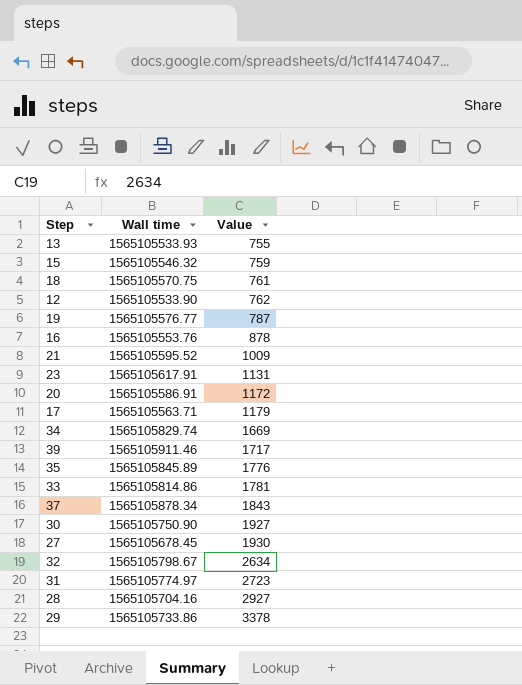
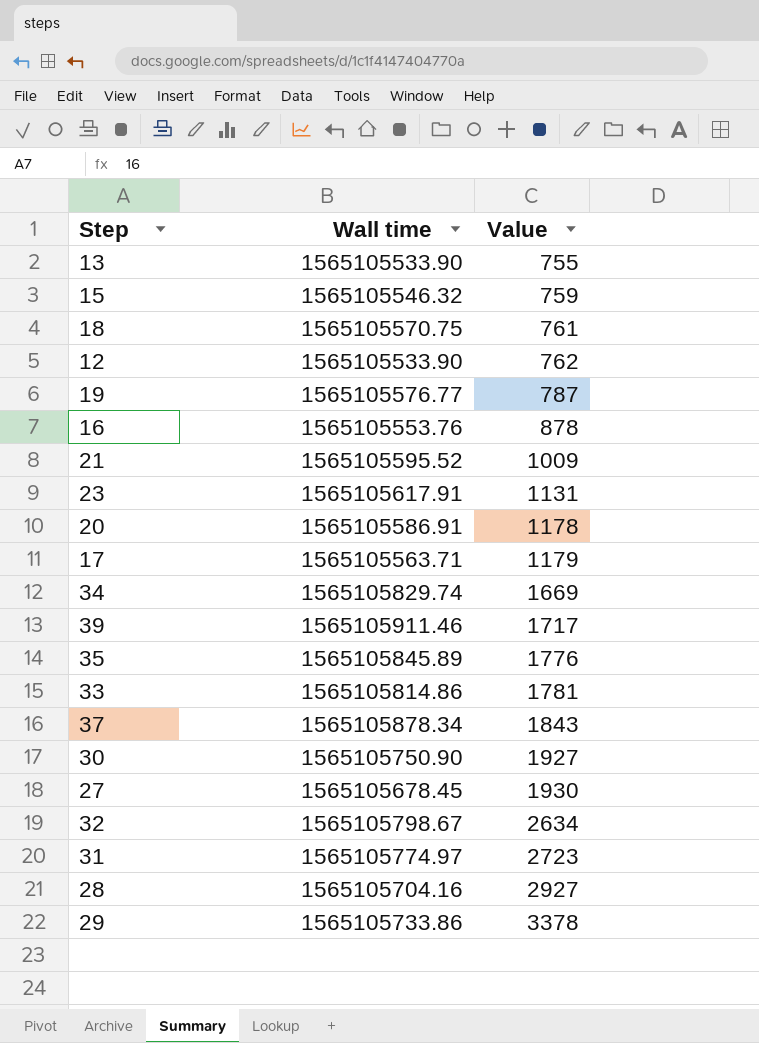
13 | Wall time: 1565105533.93 -> 1565105533.90
20 | Value: 1172 -> 1178

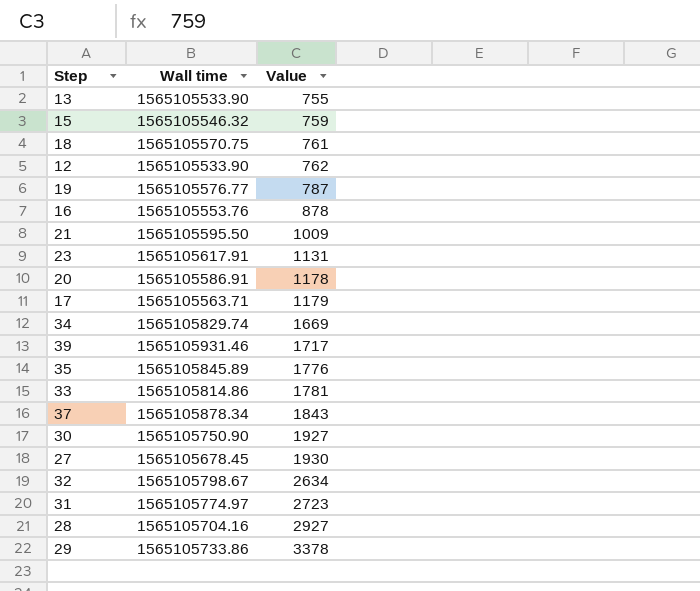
21 | Wall time: 1565105595.52 -> 1565105595.50
39 | Wall time: 1565105911.46 -> 1565105931.46

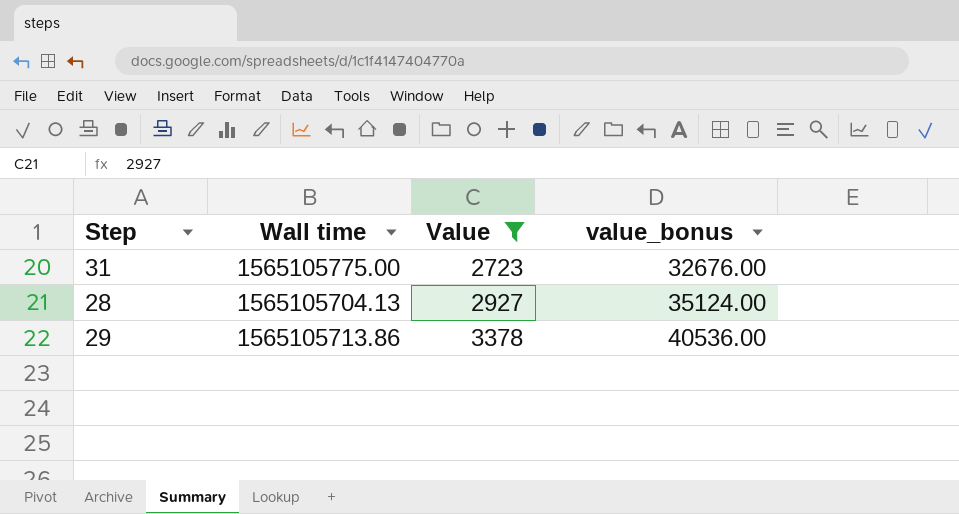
filter: none -> Value >= 2723
column value_bonus | formula: none -> [Value] * 12
31 | Wall time: 1565105774.97 -> 1565105775.00
28 | Wall time: 1565105704.16 -> 1565105704.13
29 | Wall time: 1565105733.86 -> 1565105713.86

